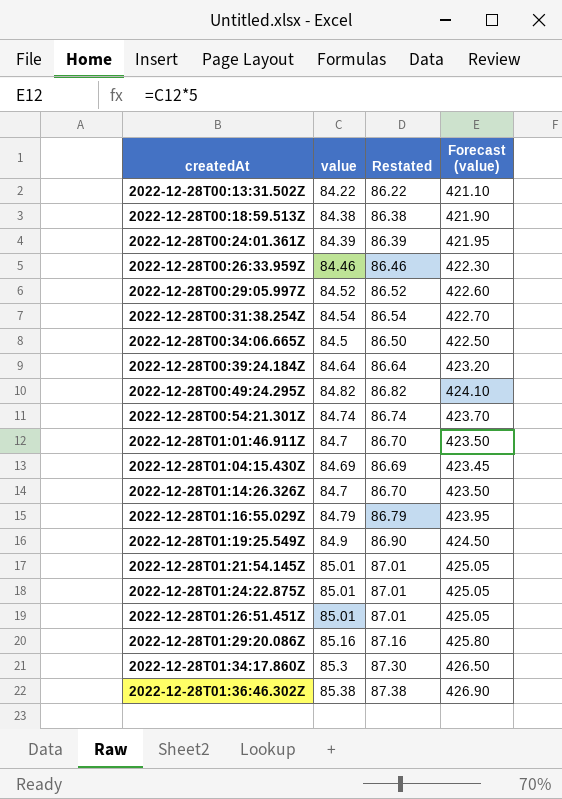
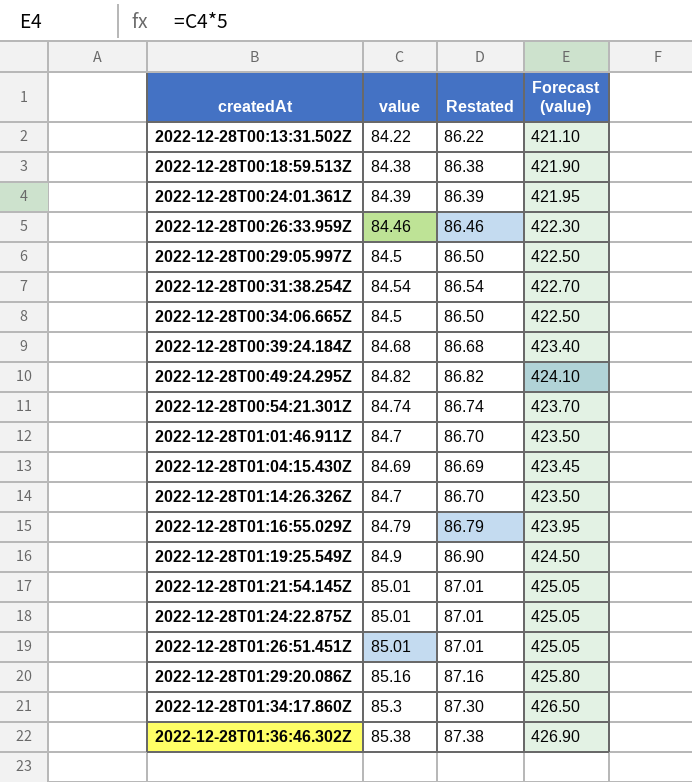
2022-12-28T00:29:05.997Z | value: 84.52 -> 84.5
2022-12-28T00:29:05.997Z | Restated: 86.52 -> 86.50
2022-12-28T00:29:05.997Z | Forecast (value): 422.60 -> 422.50
2022-12-28T00:39:24.184Z | value: 84.64 -> 84.68
2022-12-28T00:39:24.184Z | Restated: 86.64 -> 86.68
2022-12-28T00:39:24.184Z | Forecast (value): 423.20 -> 423.40

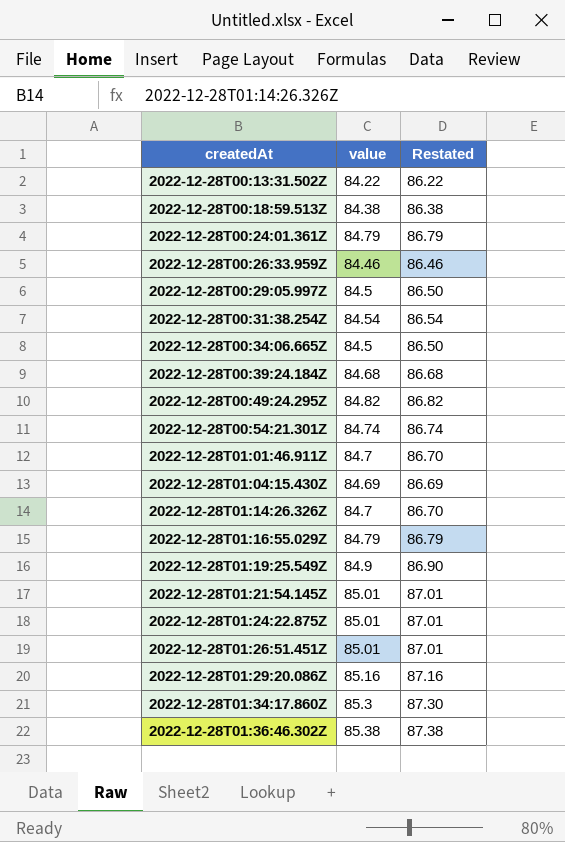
column Forecast (value) | formula: [value] * 5 -> none
2022-12-28T00:24:01.361Z | value: 84.39 -> 84.79
2022-12-28T00:24:01.361Z | Restated: 86.39 -> 86.79

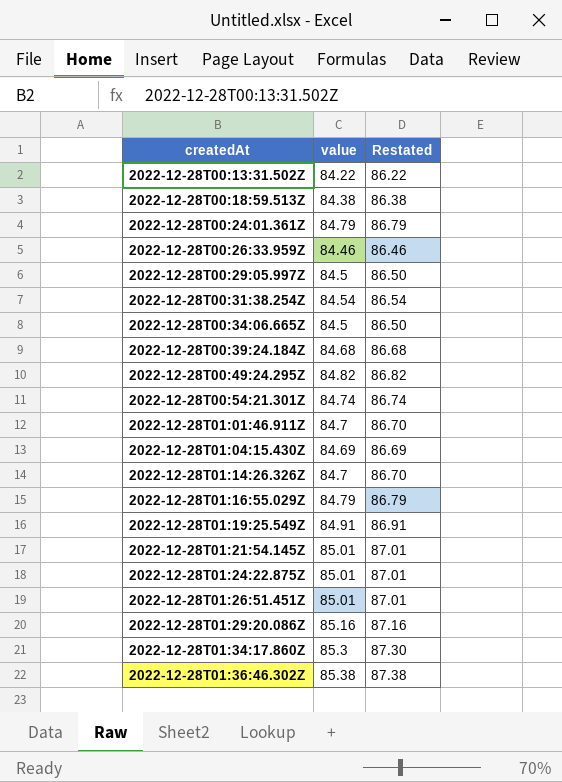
2022-12-28T01:19:25.549Z | value: 84.9 -> 84.91
2022-12-28T01:19:25.549Z | Restated: 86.90 -> 86.91

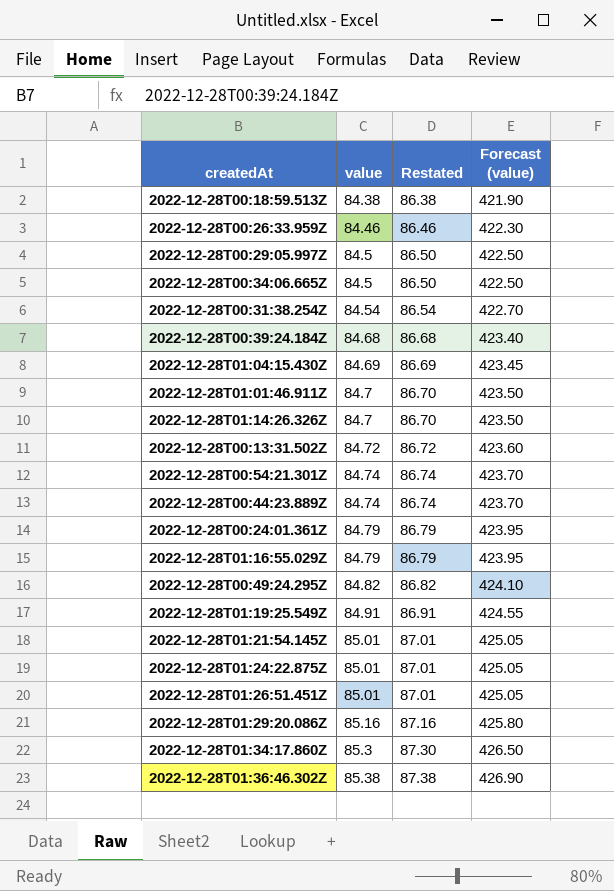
row order: createdAt ascending -> value ascending
column Forecast (value) | formula: none -> [value] * 5
2022-12-28T00:13:31.502Z | value: 84.22 -> 84.72
2022-12-28T00:13:31.502Z | Restated: 86.22 -> 86.72
row 2022-12-28T00:44:23.889Z: none -> 84.74 | 86.74 | 423.70

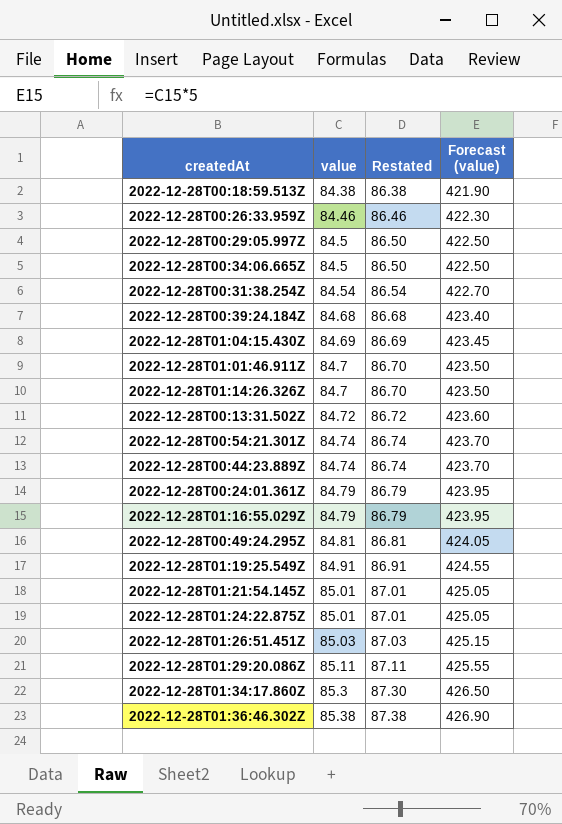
2022-12-28T00:49:24.295Z | value: 84.82 -> 84.81
2022-12-28T00:49:24.295Z | Restated: 86.82 -> 86.81
2022-12-28T00:49:24.295Z | Forecast (value): 424.10 -> 424.05
2022-12-28T01:26:51.451Z | value: 85.01 -> 85.03
2022-12-28T01:26:51.451Z | Restated: 87.01 -> 87.03
2022-12-28T01:26:51.451Z | Forecast (value): 425.05 -> 425.15
2022-12-28T01:29:20.086Z | value: 85.16 -> 85.11
2022-12-28T01:29:20.086Z | Restated: 87.16 -> 87.11
2022-12-28T01:29:20.086Z | Forecast (value): 425.80 -> 425.55

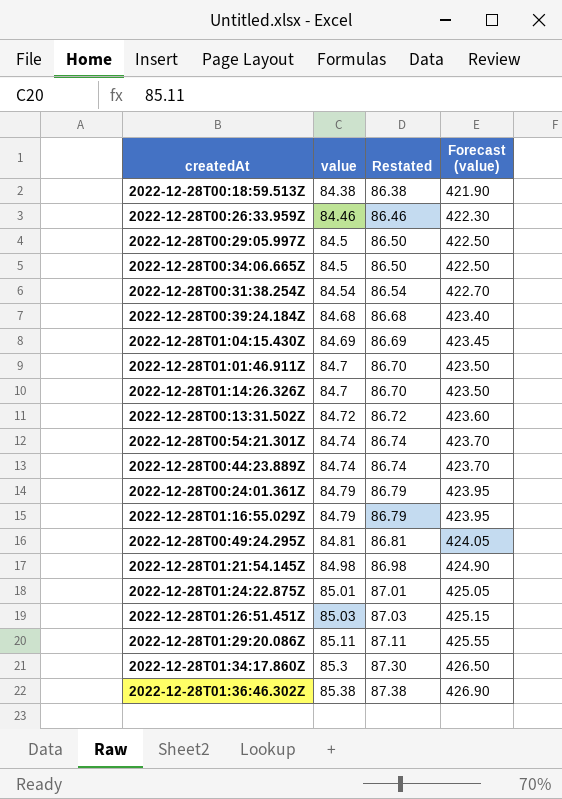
row 2022-12-28T01:19:25.549Z: 84.91 | 86.91 | 424.55 -> none
2022-12-28T01:21:54.145Z | value: 85.01 -> 84.98
2022-12-28T01:21:54.145Z | Restated: 87.01 -> 86.98
2022-12-28T01:21:54.145Z | Forecast (value): 425.05 -> 424.90

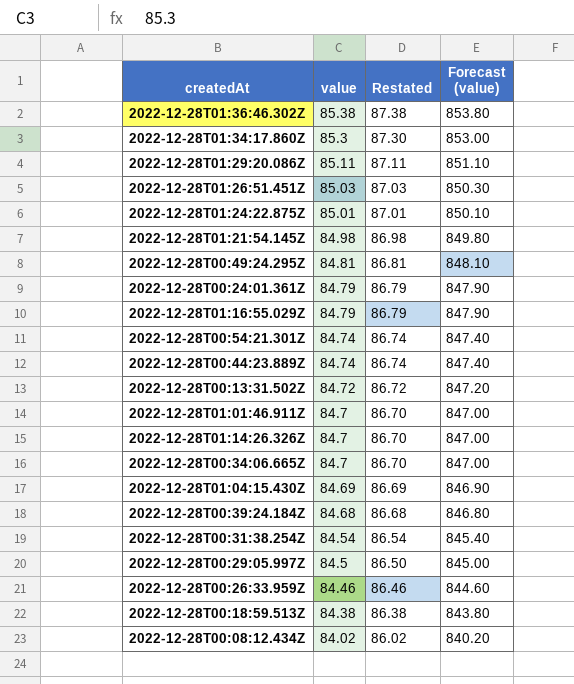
row order: value ascending -> value descending
column Forecast (value) | formula: [value] * 5 -> [value] * 10
2022-12-28T00:34:06.665Z | value: 84.5 -> 84.7
2022-12-28T00:34:06.665Z | Restated: 86.50 -> 86.70
row 2022-12-28T00:08:12.434Z: none -> 84.02 | 86.02 | 840.20

